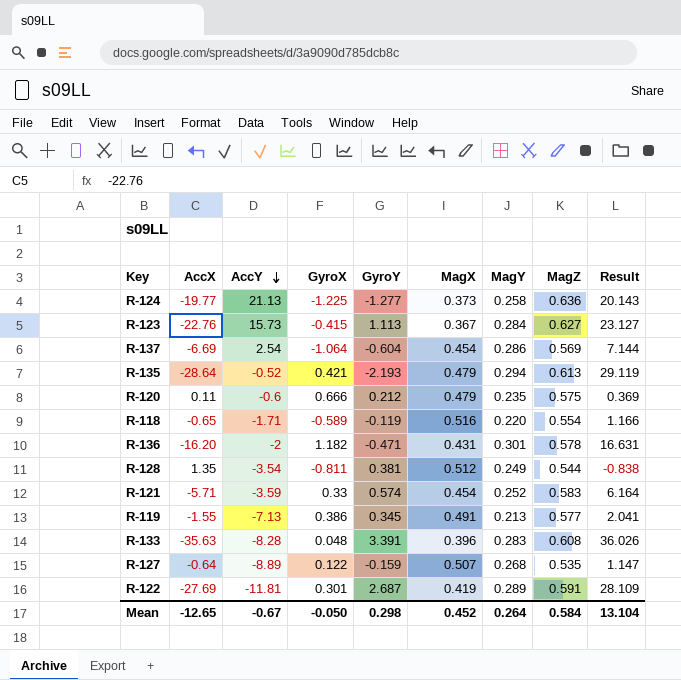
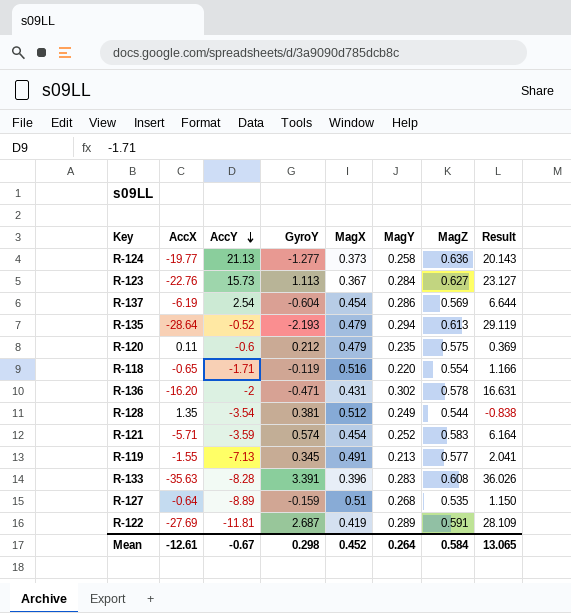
column GyroX | position: 4 -> none
R-137 | AccX: -6.69 -> -6.19
R-137 | Result: 7.144 -> 6.644
R-136 | MagY: 0.301 -> 0.302
R-127 | MagX: 0.507 -> 0.51
R-127 | Result: 1.147 -> 1.150
Mean | AccX: -12.65 -> -12.61
Mean | Result: 13.104 -> 13.065

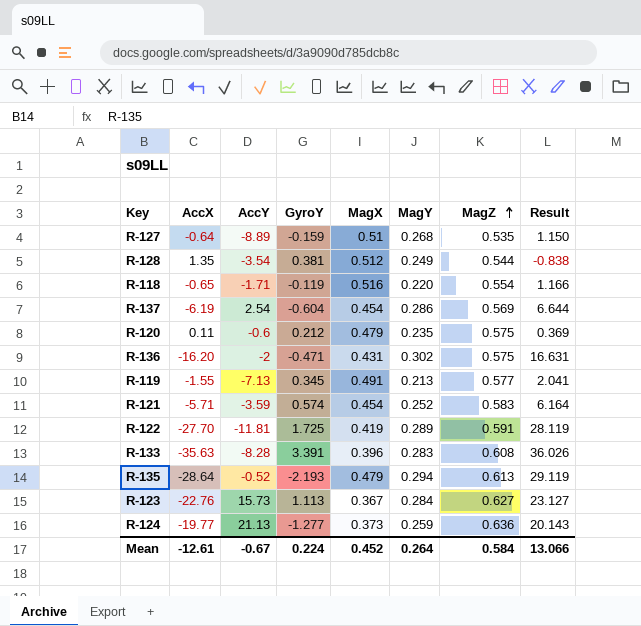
row order: AccY descending -> MagZ ascending
R-136 | MagZ: 0.578 -> 0.575
R-122 | AccX: -27.69 -> -27.70
R-122 | GyroY: 2.687 -> 1.725
R-122 | Result: 28.109 -> 28.119
R-124 | MagY: 0.258 -> 0.259
Mean | GyroY: 0.298 -> 0.224
Mean | Result: 13.065 -> 13.066

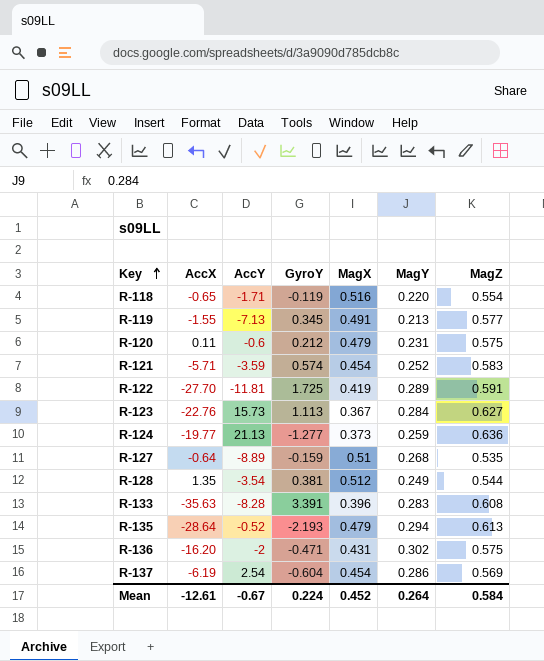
row order: MagZ ascending -> Key ascending
column Result | formula: [MagX] - [AccX] -> none
R-120 | MagY: 0.235 -> 0.231

